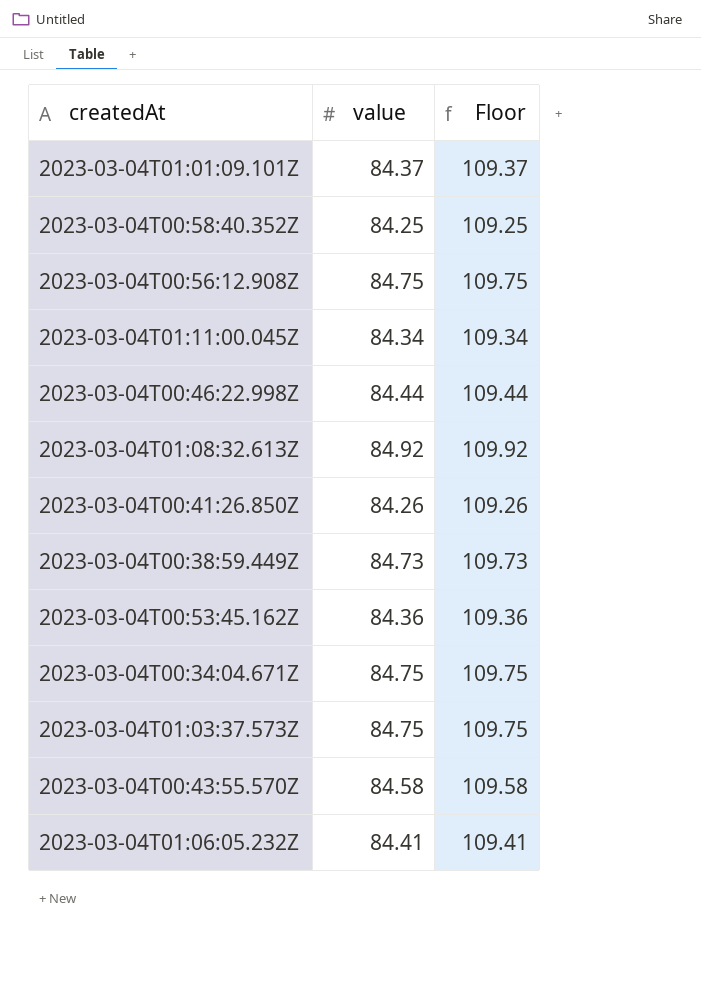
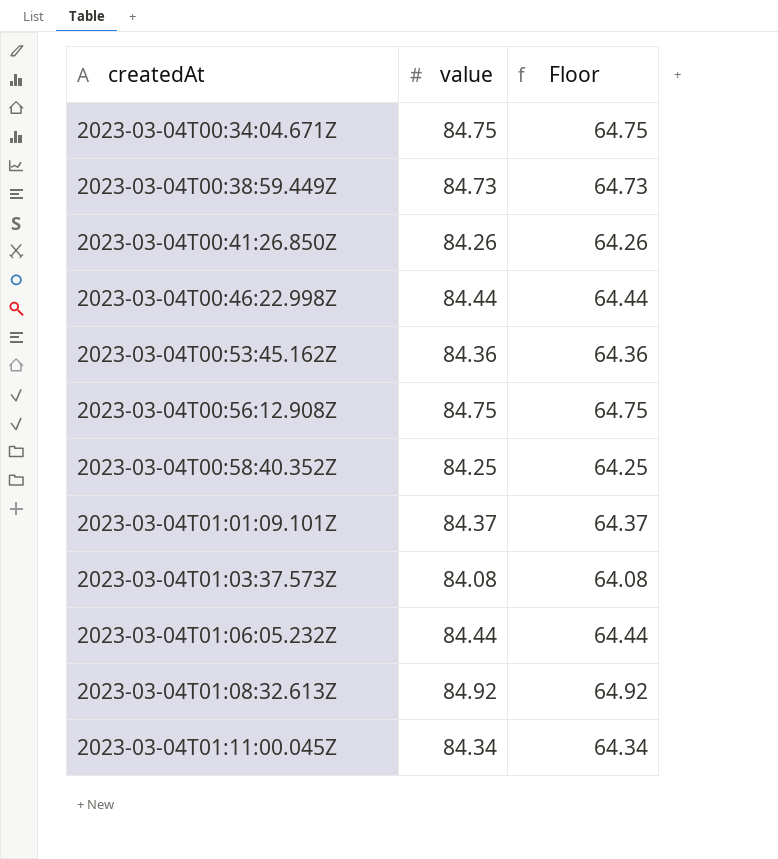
row order: none -> createdAt ascending
column Floor | formula: [value] + 25 -> [value] - 20
row 2023-03-04T00:43:55.570Z: 84.58 | 109.58 -> none
2023-03-04T01:03:37.573Z | value: 84.75 -> 84.08
2023-03-04T01:06:05.232Z | value: 84.41 -> 84.44

